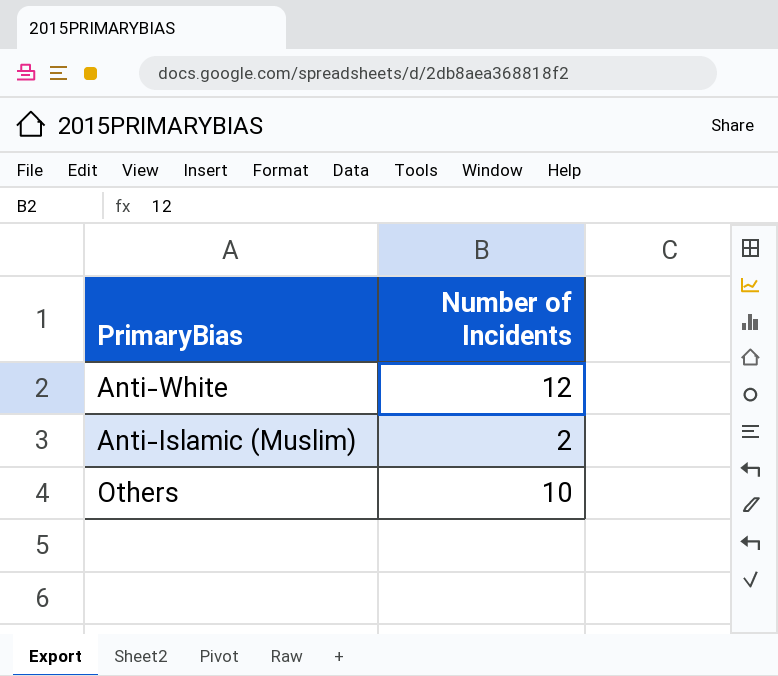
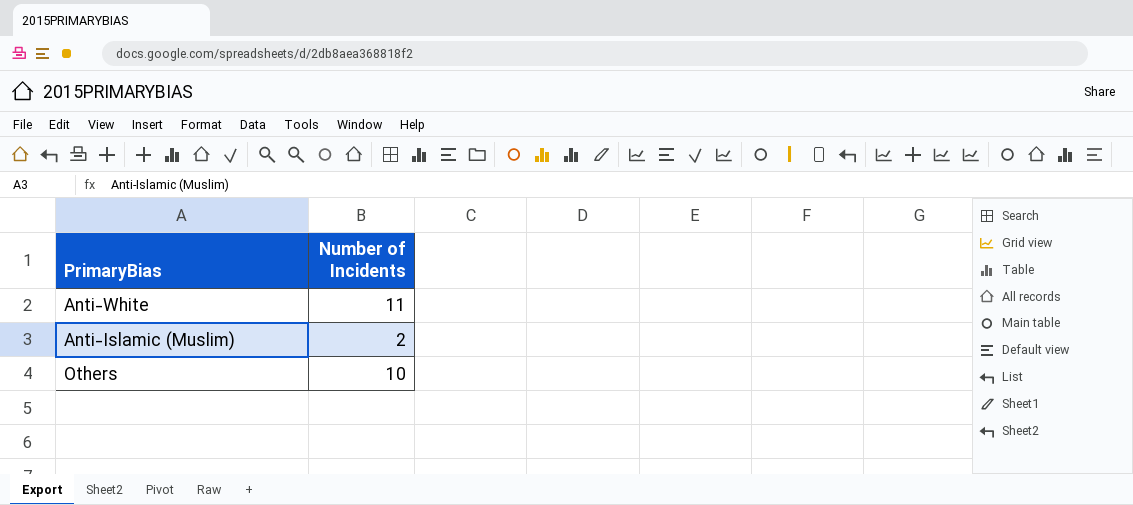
Anti-White | Number of Incidents: 12 -> 11

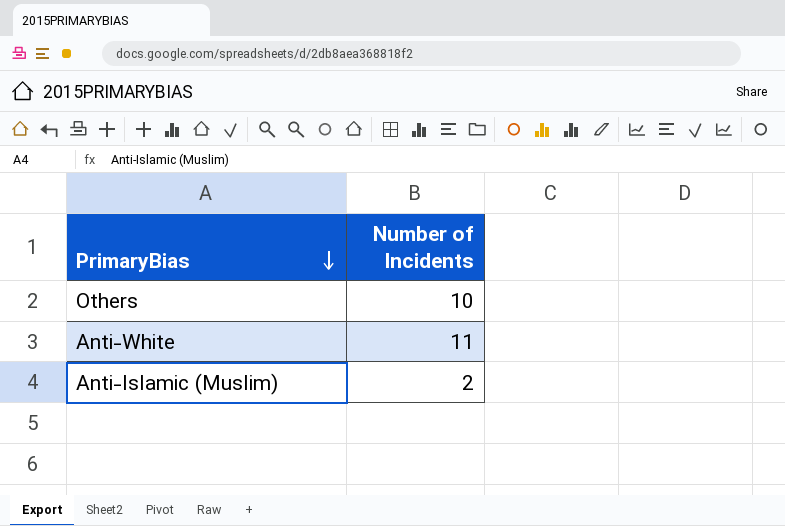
row order: none -> PrimaryBias descending

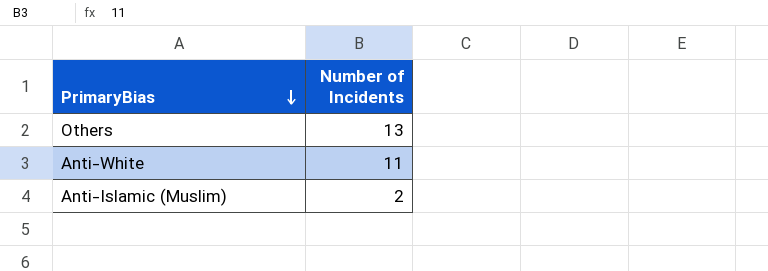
Others | Number of Incidents: 10 -> 13

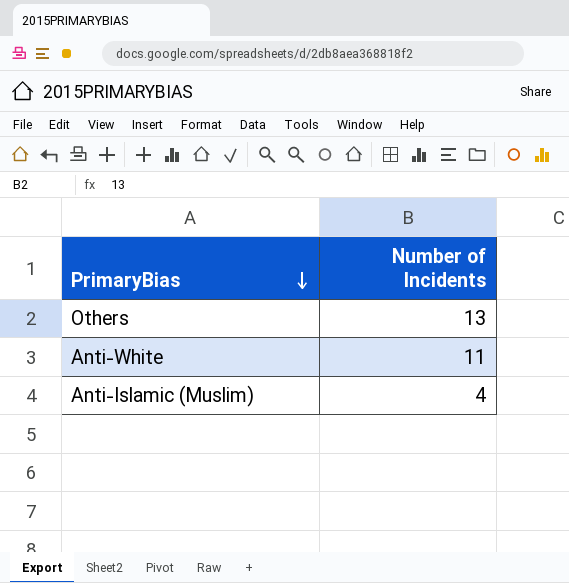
Anti-Islamic (Muslim) | Number of Incidents: 2 -> 4

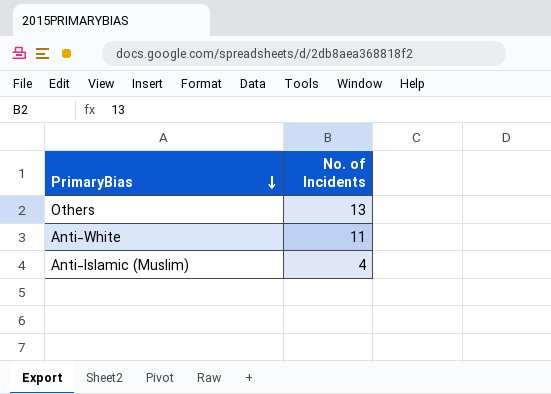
column name: Number of Incidents -> No. of Incidents

